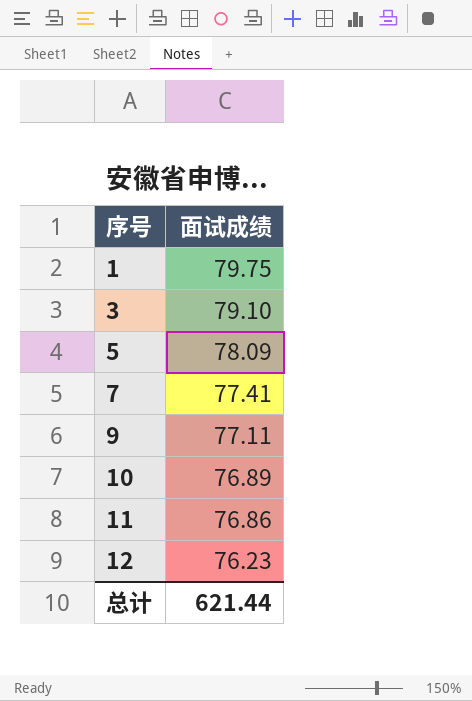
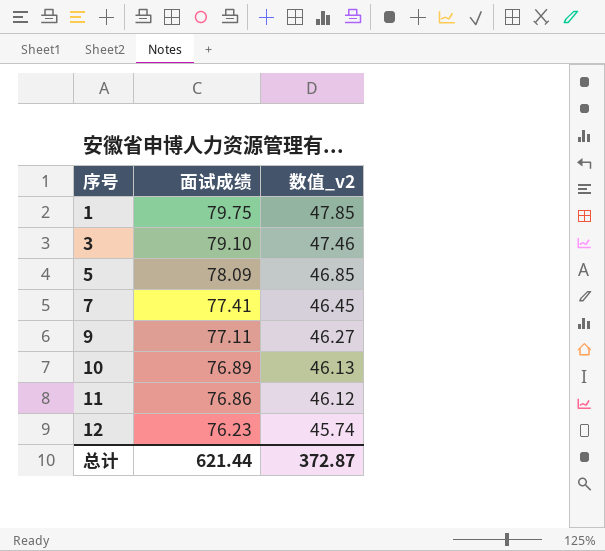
column 数值_v2 | formula: none -> [面试成绩] * 0.6

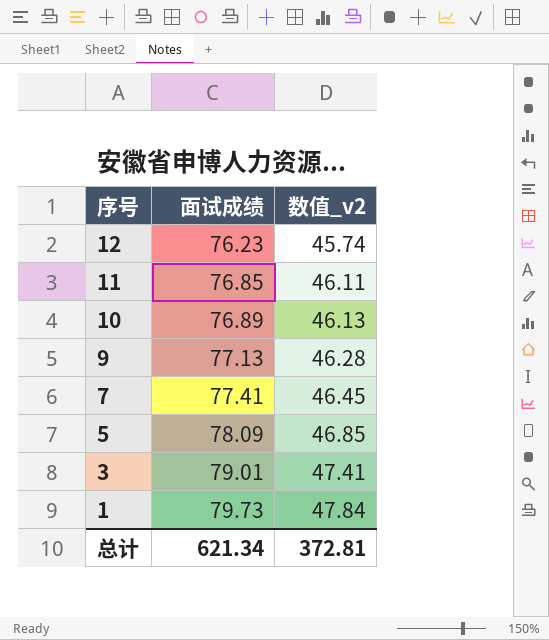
row order: 序号 ascending -> 序号 descending
11 | 面试成绩: 76.86 -> 76.85
11 | 数值_v2: 46.12 -> 46.11
9 | 面试成绩: 77.11 -> 77.13
9 | 数值_v2: 46.27 -> 46.28
3 | 面试成绩: 79.10 -> 79.01
3 | 数值_v2: 47.46 -> 47.41
1 | 面试成绩: 79.75 -> 79.73
1 | 数值_v2: 47.85 -> 47.84
总计 | 面试成绩: 621.44 -> 621.34
总计 | 数值_v2: 372.87 -> 372.81

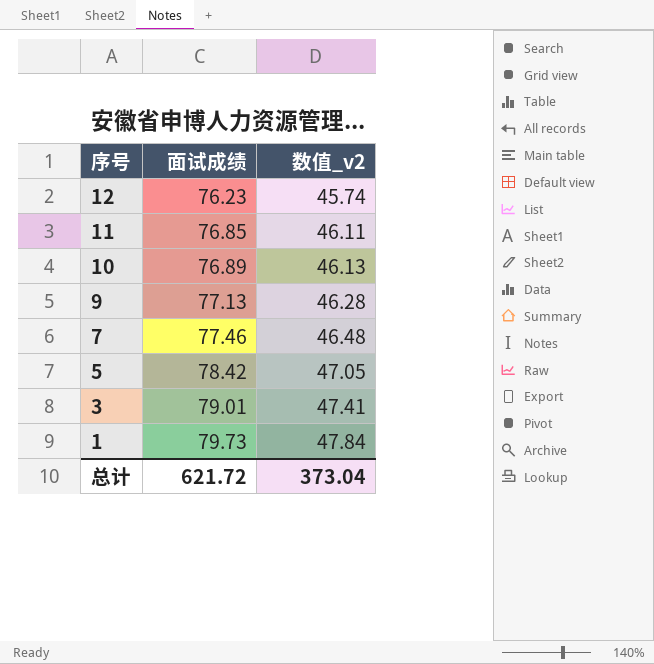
7 | 面试成绩: 77.41 -> 77.46
7 | 数值_v2: 46.45 -> 46.48
5 | 面试成绩: 78.09 -> 78.42
5 | 数值_v2: 46.85 -> 47.05
总计 | 面试成绩: 621.34 -> 621.72
总计 | 数值_v2: 372.81 -> 373.04

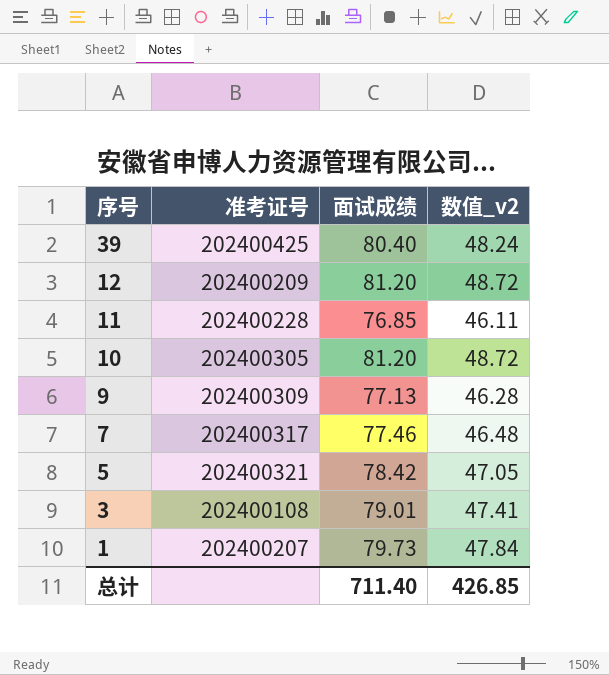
column 准考证号 | position: none -> 2
row 39: none -> 202400425 | 80.40 | 48.24
12 | 面试成绩: 76.23 -> 81.20
12 | 数值_v2: 45.74 -> 48.72
10 | 面试成绩: 76.89 -> 81.20
10 | 数值_v2: 46.13 -> 48.72
总计 | 面试成绩: 621.72 -> 711.40
总计 | 数值_v2: 373.04 -> 426.85

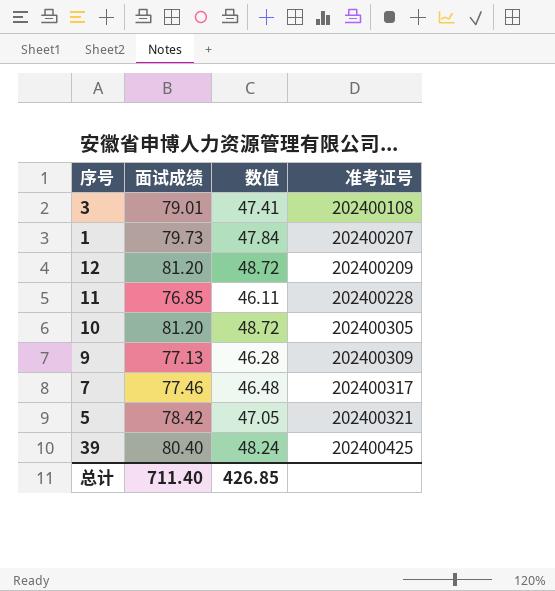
row order: 序号 descending -> 准考证号 ascending
column name: 数值_v2 -> 数值
column 准考证号 | position: 2 -> 4

